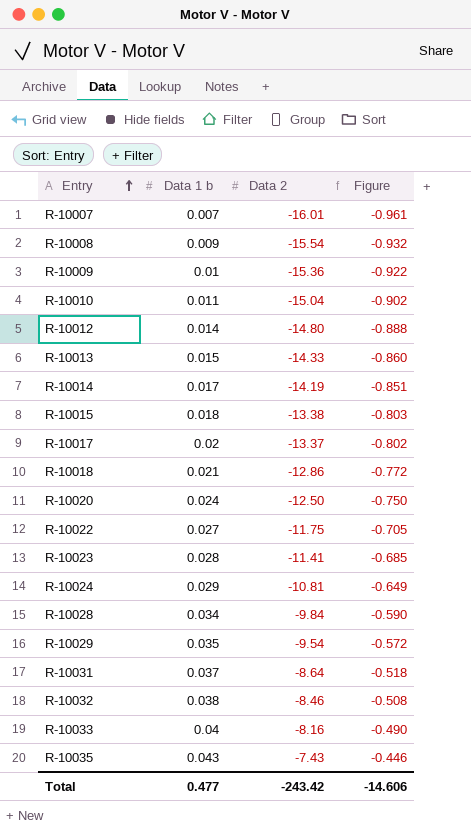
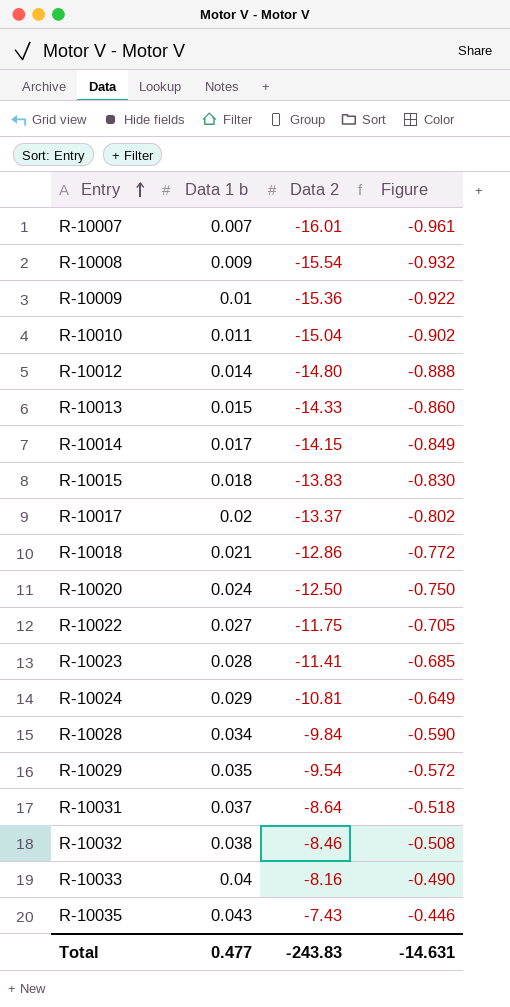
R-10014 | Data 2: -14.19 -> -14.15
R-10014 | Figure: -0.851 -> -0.849
R-10015 | Data 2: -13.38 -> -13.83
R-10015 | Figure: -0.803 -> -0.830
Total | Data 2: -243.42 -> -243.83
Total | Figure: -14.606 -> -14.631

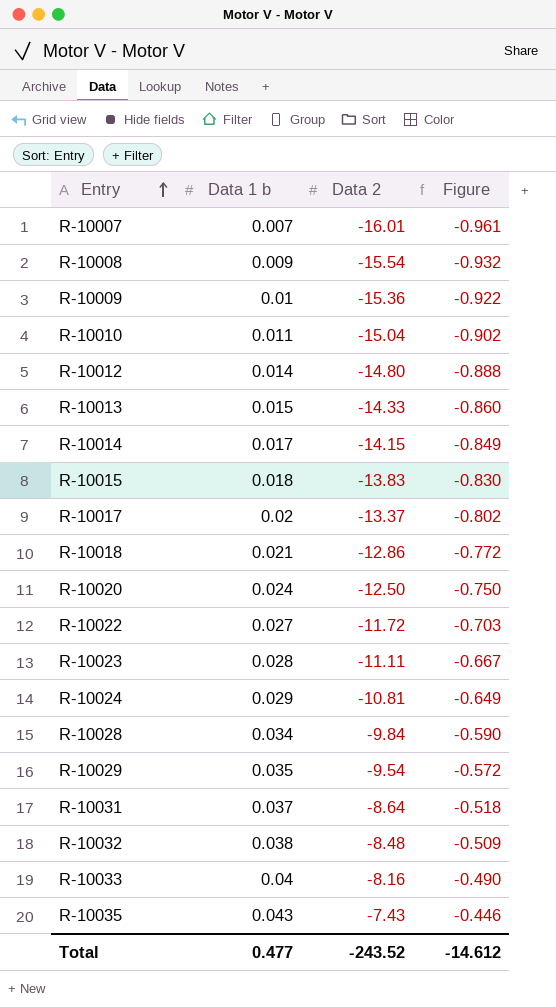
R-10022 | Data 2: -11.75 -> -11.72
R-10022 | Figure: -0.705 -> -0.703
R-10023 | Data 2: -11.41 -> -11.11
R-10023 | Figure: -0.685 -> -0.667
R-10032 | Data 2: -8.46 -> -8.48
R-10032 | Figure: -0.508 -> -0.509
Total | Data 2: -243.83 -> -243.52
Total | Figure: -14.631 -> -14.612

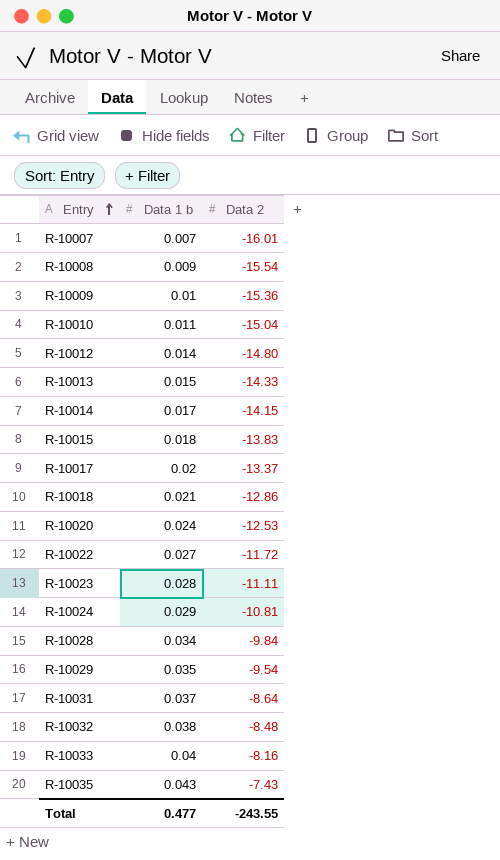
column Figure | formula: [Data 2] * 0.06 -> none
R-10020 | Data 2: -12.50 -> -12.53
Total | Data 2: -243.52 -> -243.55

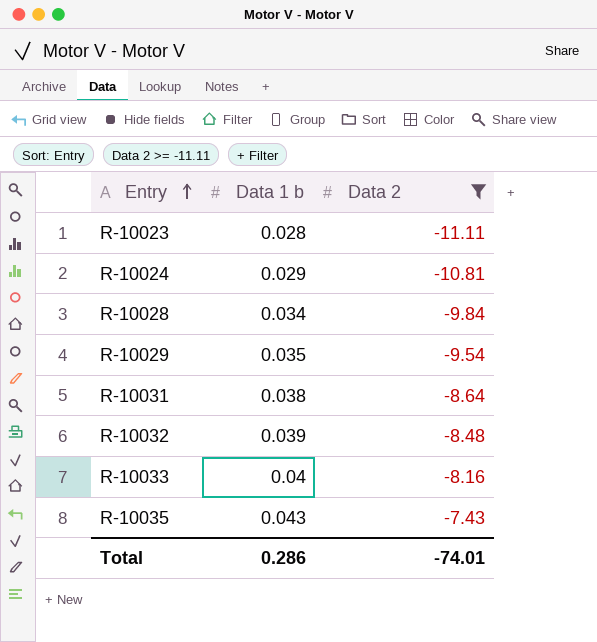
filter: none -> Data 2 >= -11.11
R-10031 | Data 1 b: 0.037 -> 0.038
R-10032 | Data 1 b: 0.038 -> 0.039
Total | Data 1 b: 0.477 -> 0.286
Total | Data 2: -243.55 -> -74.01

